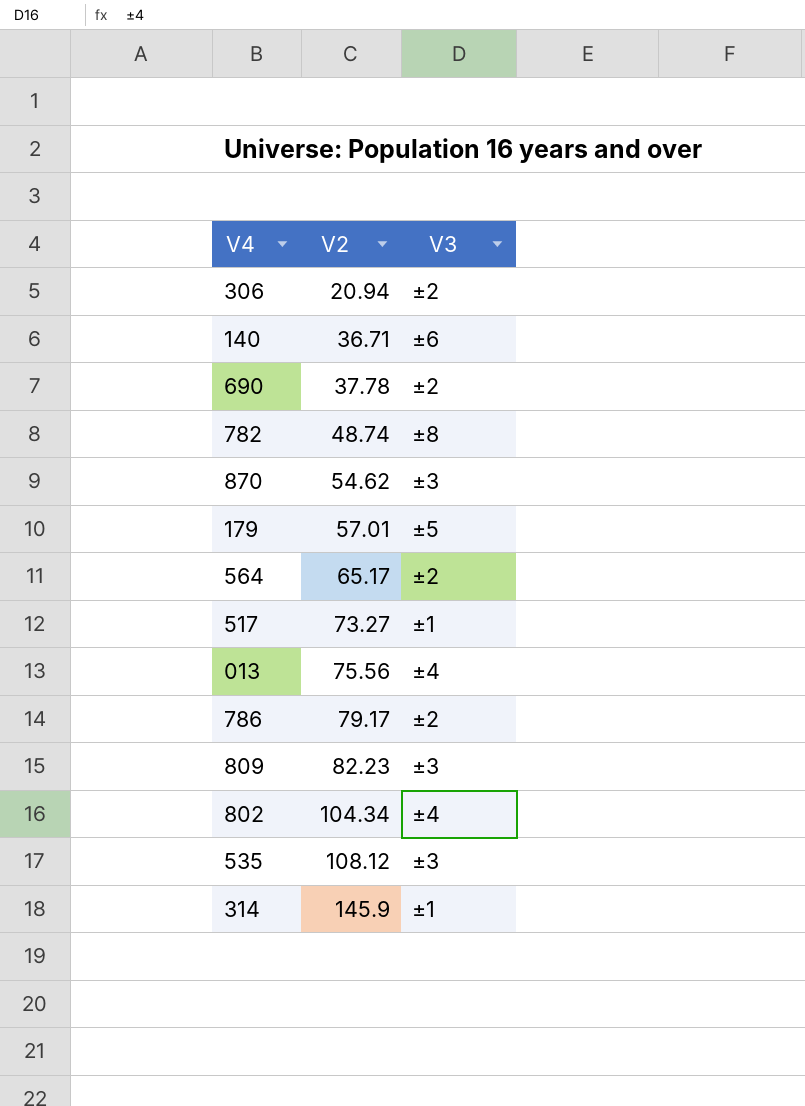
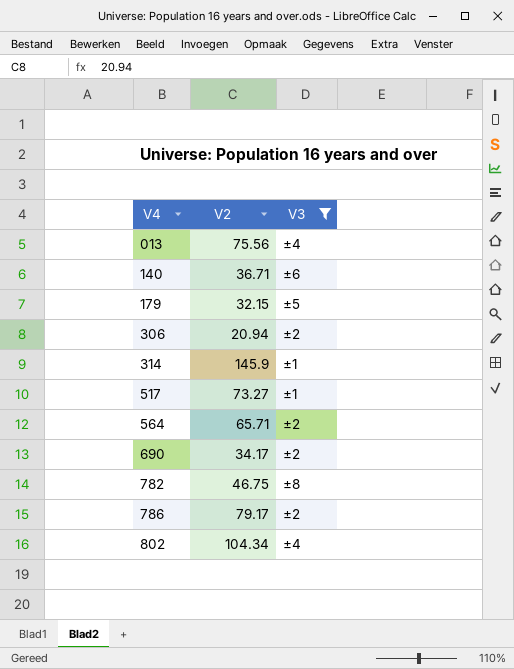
filter: none -> V3 != ±3
row order: V2 ascending -> V4 ascending
179 | V2: 57.01 -> 32.15
564 | V2: 65.17 -> 65.71
690 | V2: 37.78 -> 34.17
782 | V2: 48.74 -> 46.75

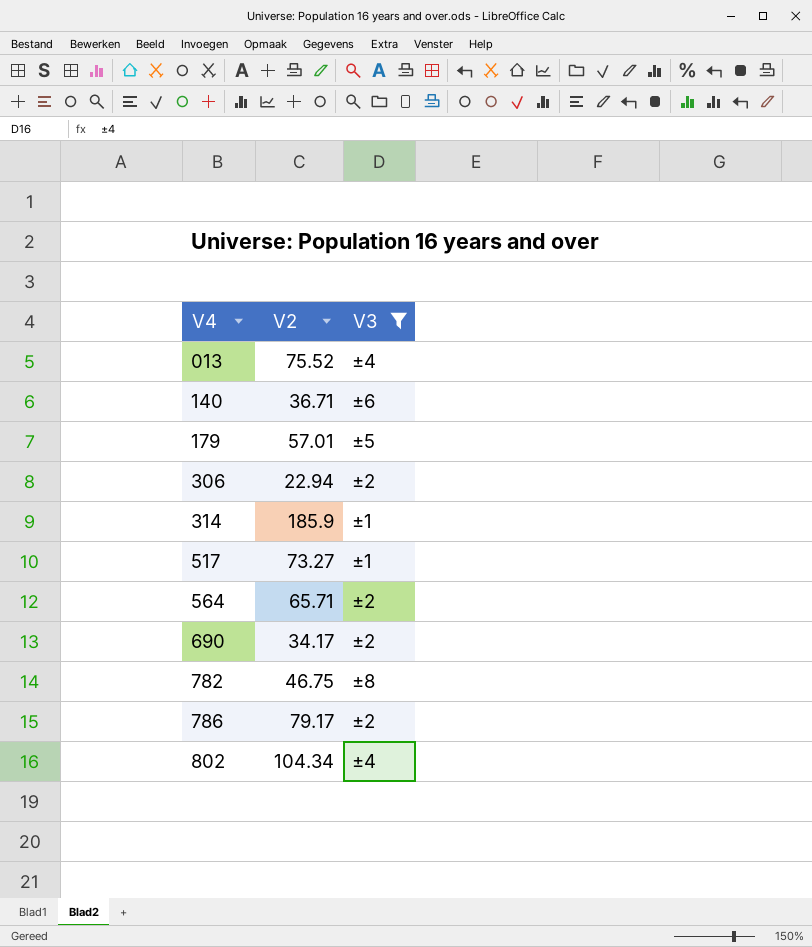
013 | V2: 75.56 -> 75.52
179 | V2: 32.15 -> 57.01
306 | V2: 20.94 -> 22.94
314 | V2: 145.9 -> 185.9

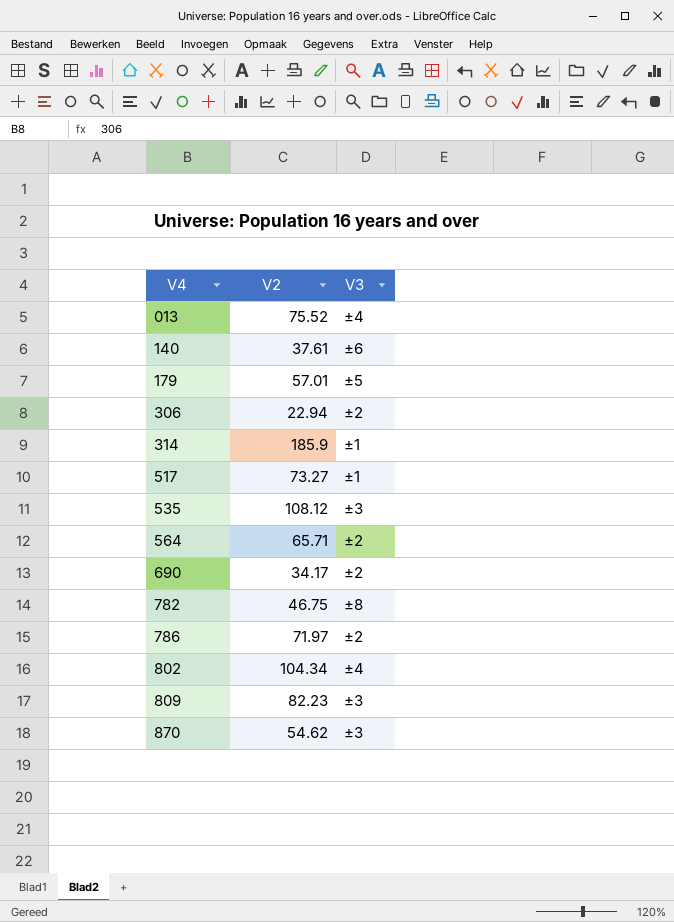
filter: V3 != ±3 -> none
140 | V2: 36.71 -> 37.61
786 | V2: 79.17 -> 71.97

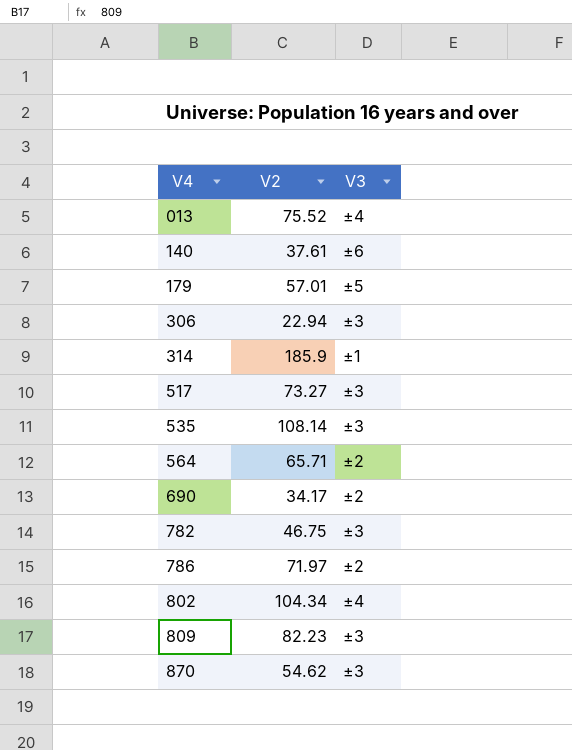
306 | V3: ±2 -> ±3
517 | V3: ±1 -> ±3
535 | V2: 108.12 -> 108.14
782 | V3: ±8 -> ±3

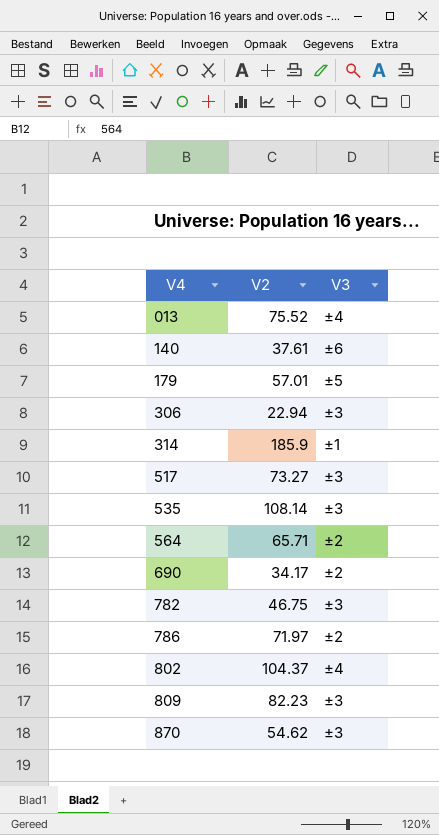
802 | V2: 104.34 -> 104.37

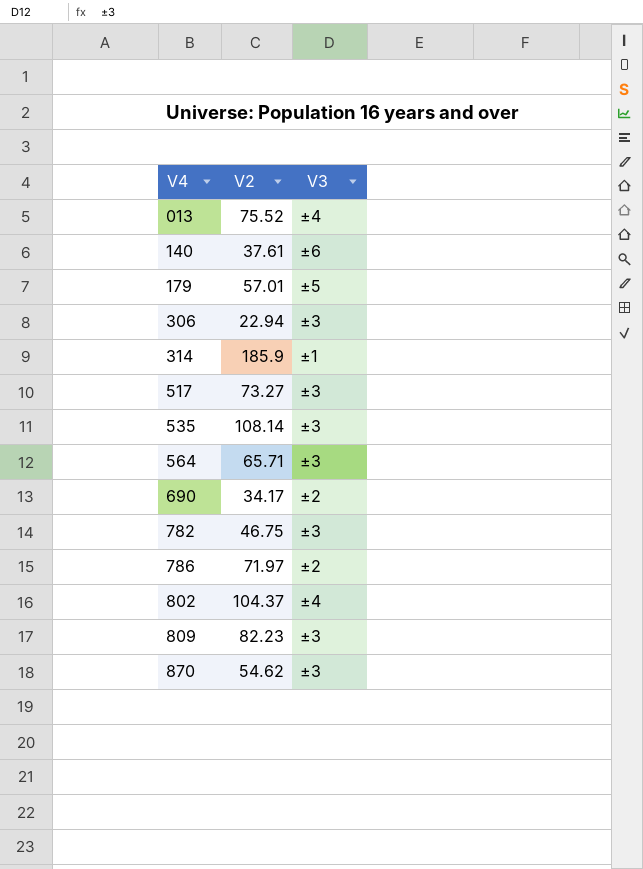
564 | V3: ±2 -> ±3

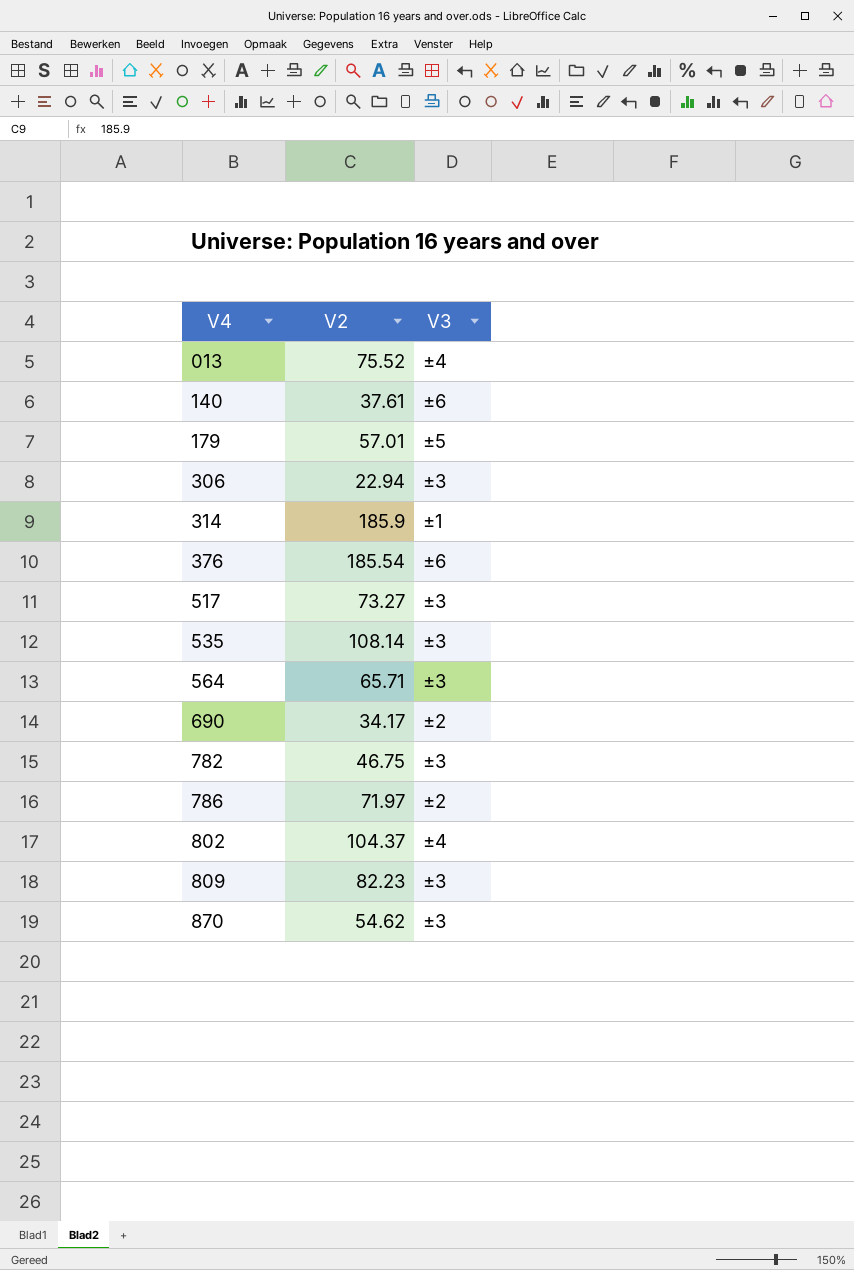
row 376: none -> 185.54 | ±6

